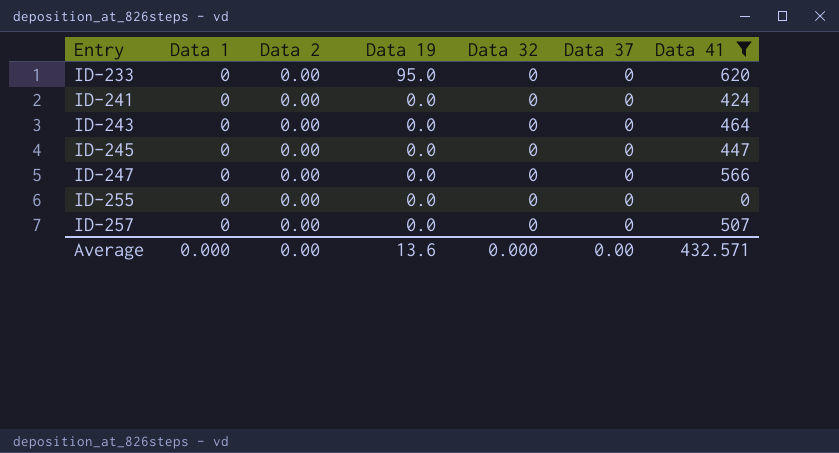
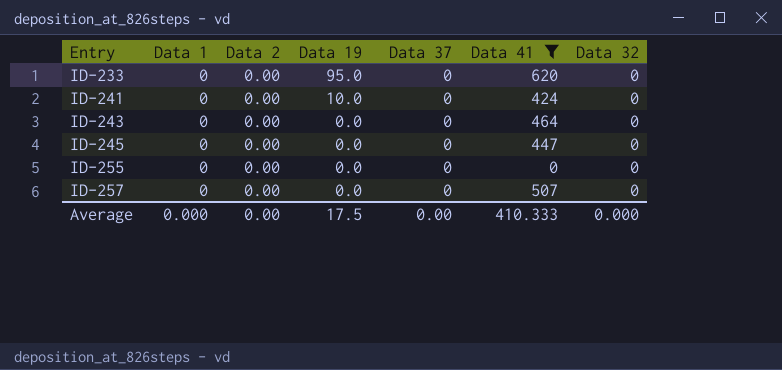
column Data 32 | position: 5 -> 7
row ID-247: 0 | 0.00 | 0.0 | 0 | 0 | 566 -> none
ID-241 | Data 19: 0.0 -> 10.0
Average | Data 19: 13.6 -> 17.5
Average | Data 41: 432.571 -> 410.333

